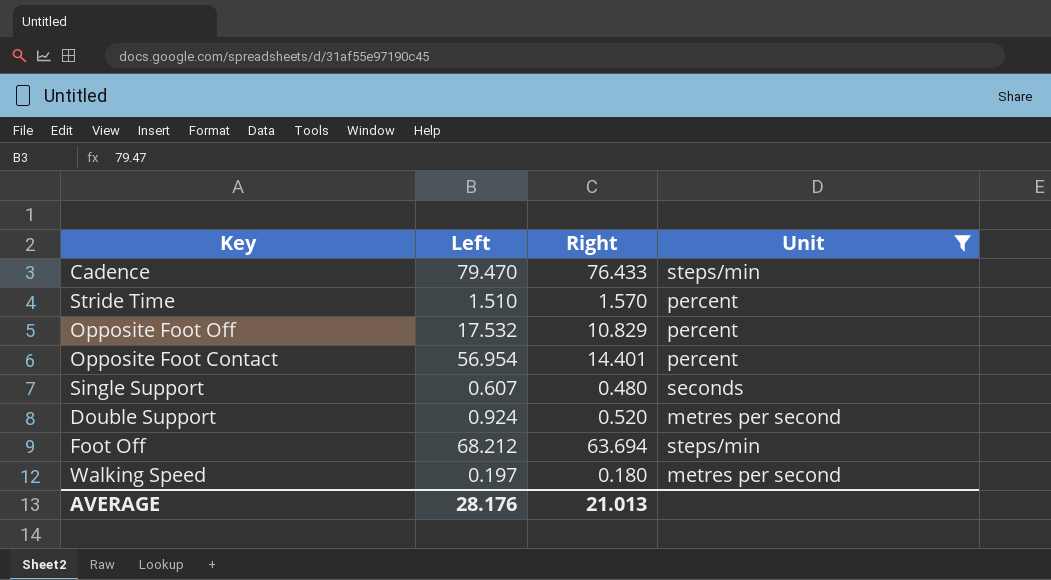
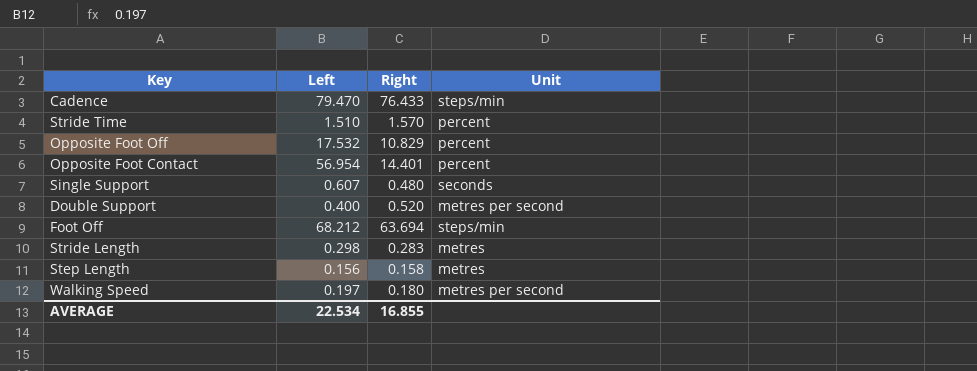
filter: Unit != metres -> none
Double Support | Left: 0.924 -> 0.400
AVERAGE | Left: 28.176 -> 22.534
AVERAGE | Right: 21.013 -> 16.855

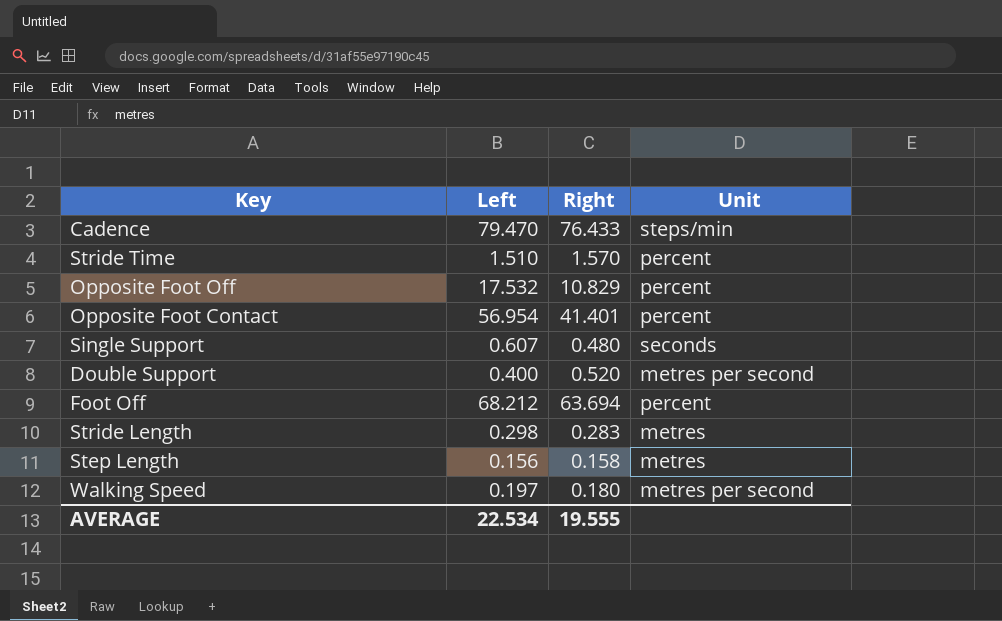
Opposite Foot Contact | Right: 14.401 -> 41.401
Foot Off | Unit: steps/min -> percent
AVERAGE | Right: 16.855 -> 19.555

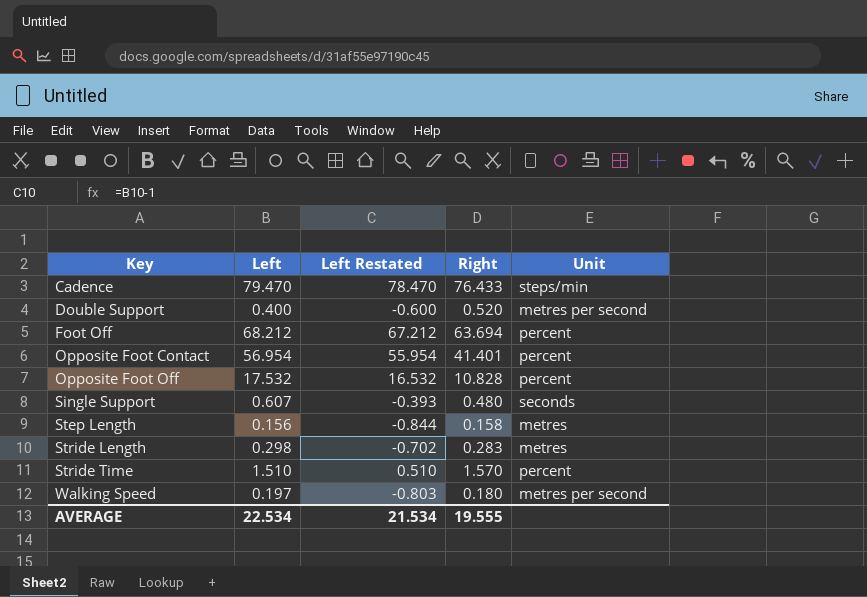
row order: none -> Key ascending
column Left Restated | formula: none -> [Left] - 1
Opposite Foot Off | Right: 10.829 -> 10.828

